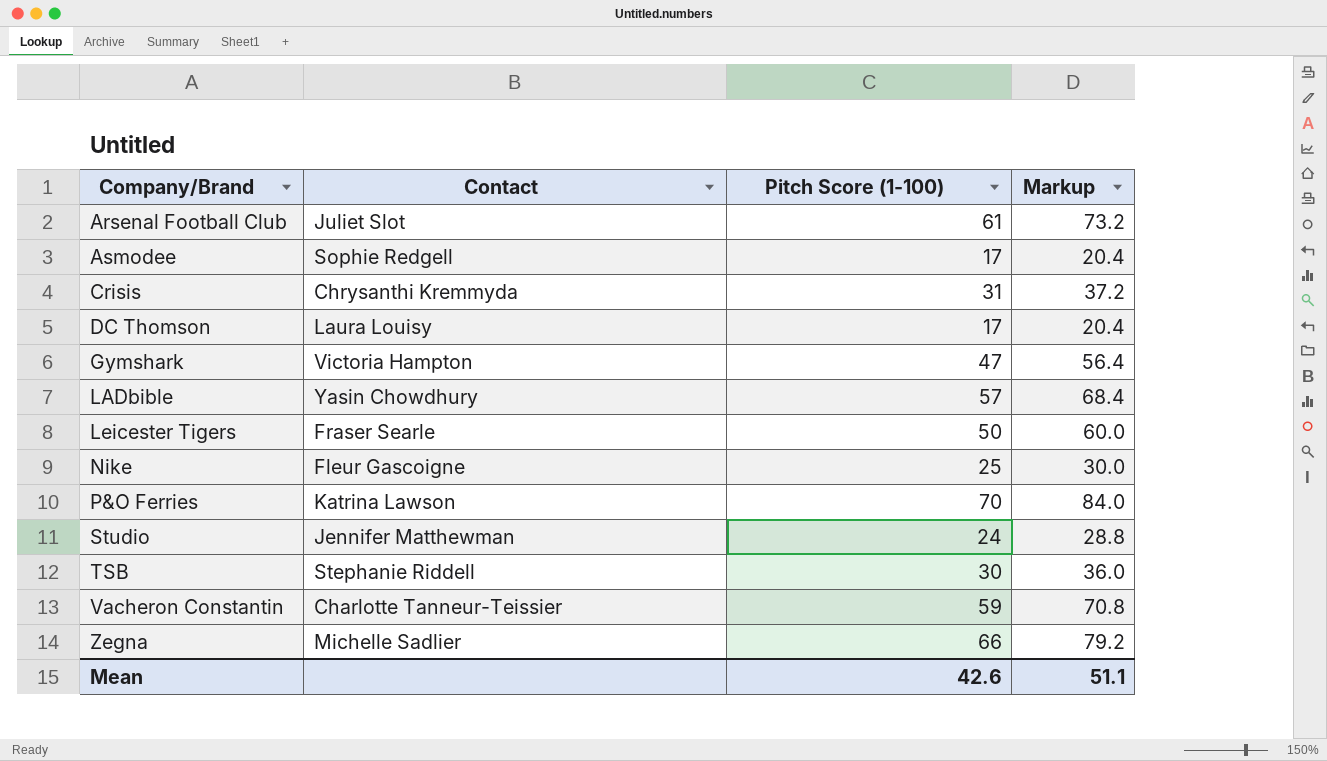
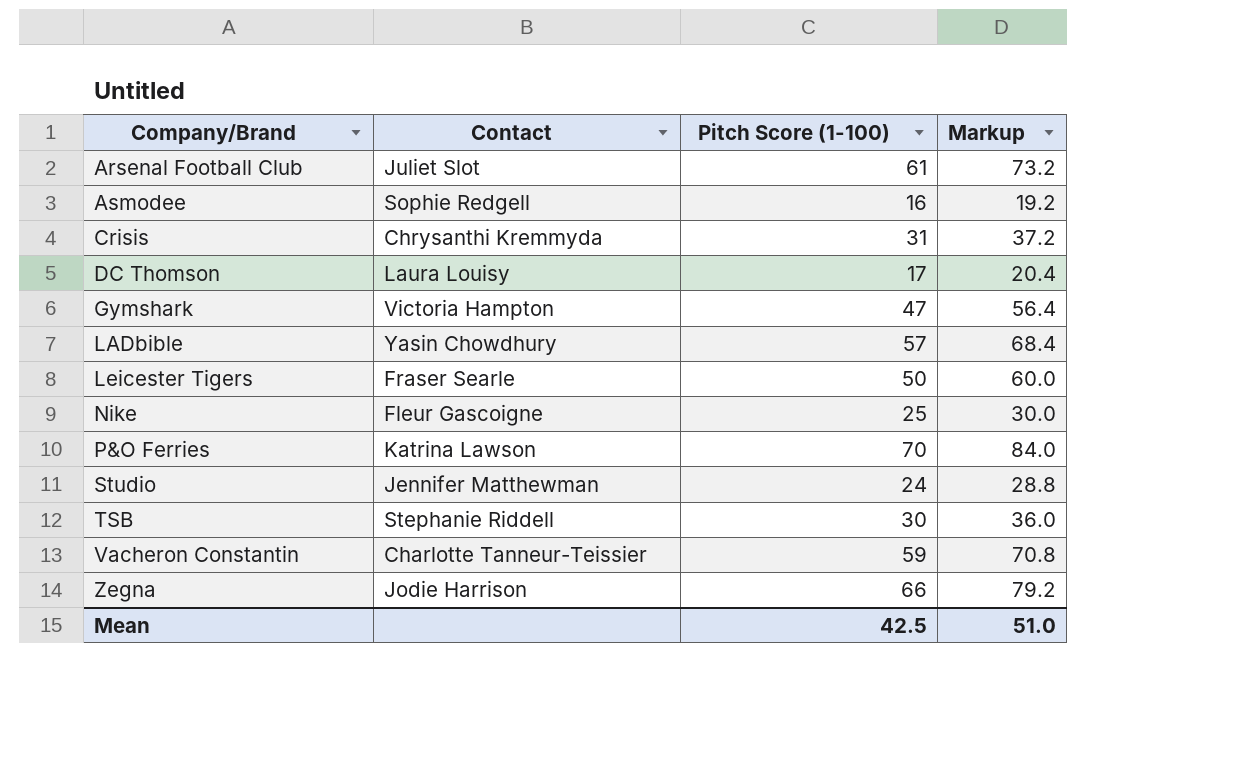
Asmodee | Pitch Score (1-100): 17 -> 16
Asmodee | Markup: 20.4 -> 19.2
Zegna | Contact: Michelle Sadlier -> Jodie Harrison
Mean | Pitch Score (1-100): 42.6 -> 42.5
Mean | Markup: 51.1 -> 51.0

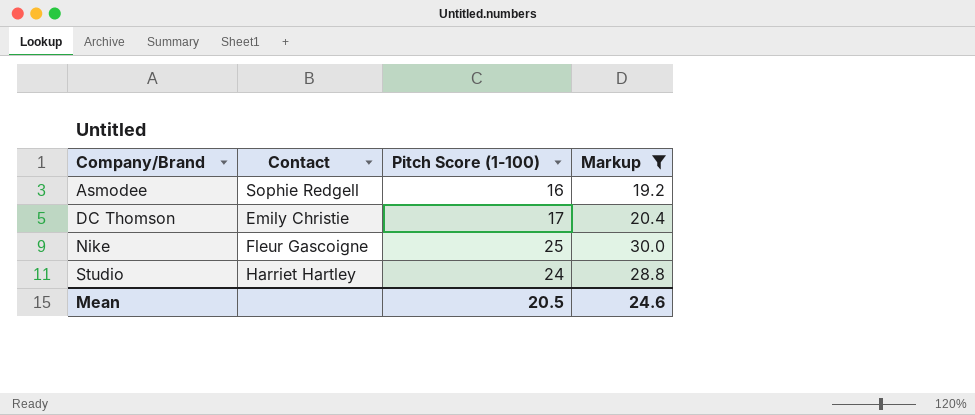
filter: none -> Markup <= 30.0
DC Thomson | Contact: Laura Louisy -> Emily Christie
Studio | Contact: Jennifer Matthewman -> Harriet Hartley
Mean | Pitch Score (1-100): 42.5 -> 20.5
Mean | Markup: 51.0 -> 24.6

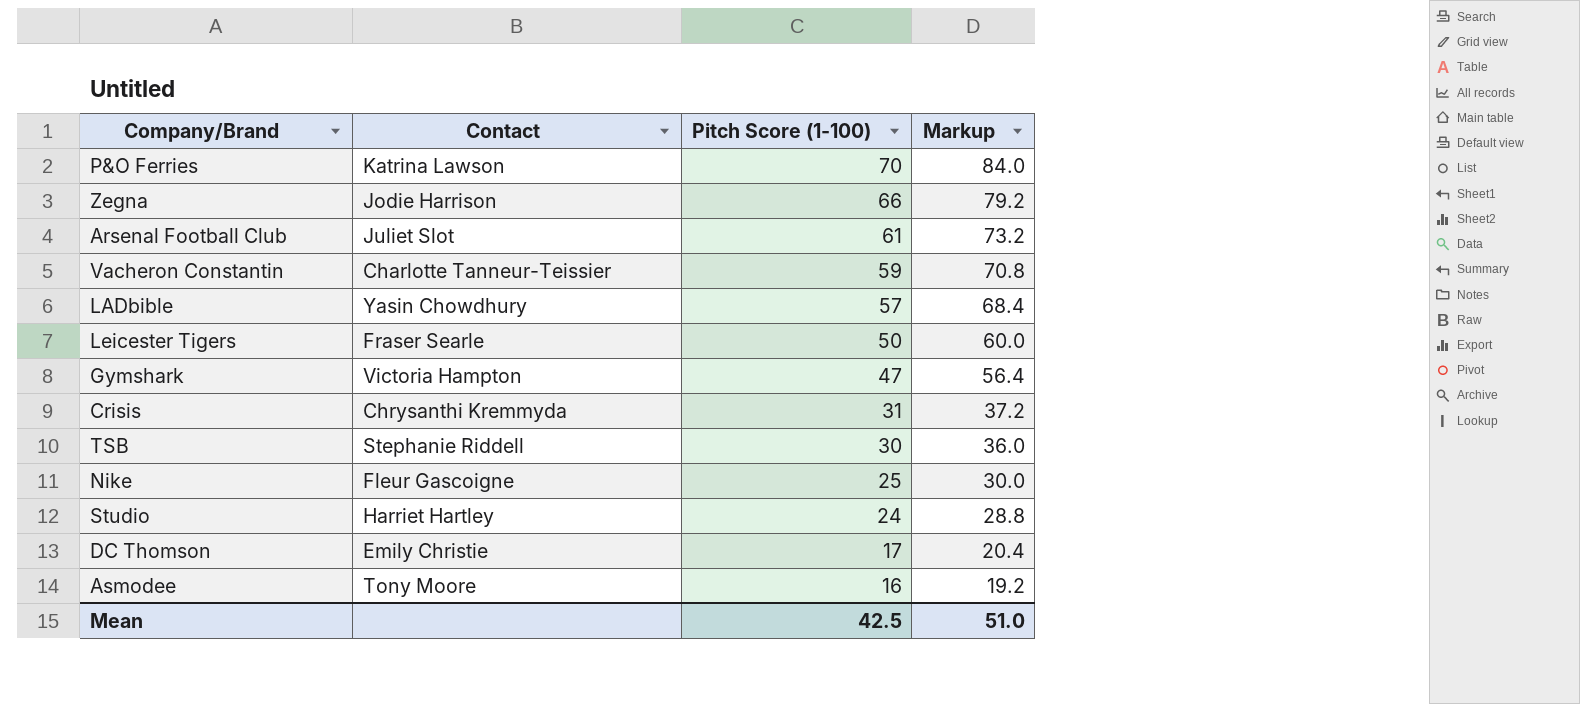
filter: Markup <= 30.0 -> none
row order: Company/Brand ascending -> Pitch Score (1-100) descending
Asmodee | Contact: Sophie Redgell -> Tony Moore
Mean | Pitch Score (1-100): 20.5 -> 42.5
Mean | Markup: 24.6 -> 51.0

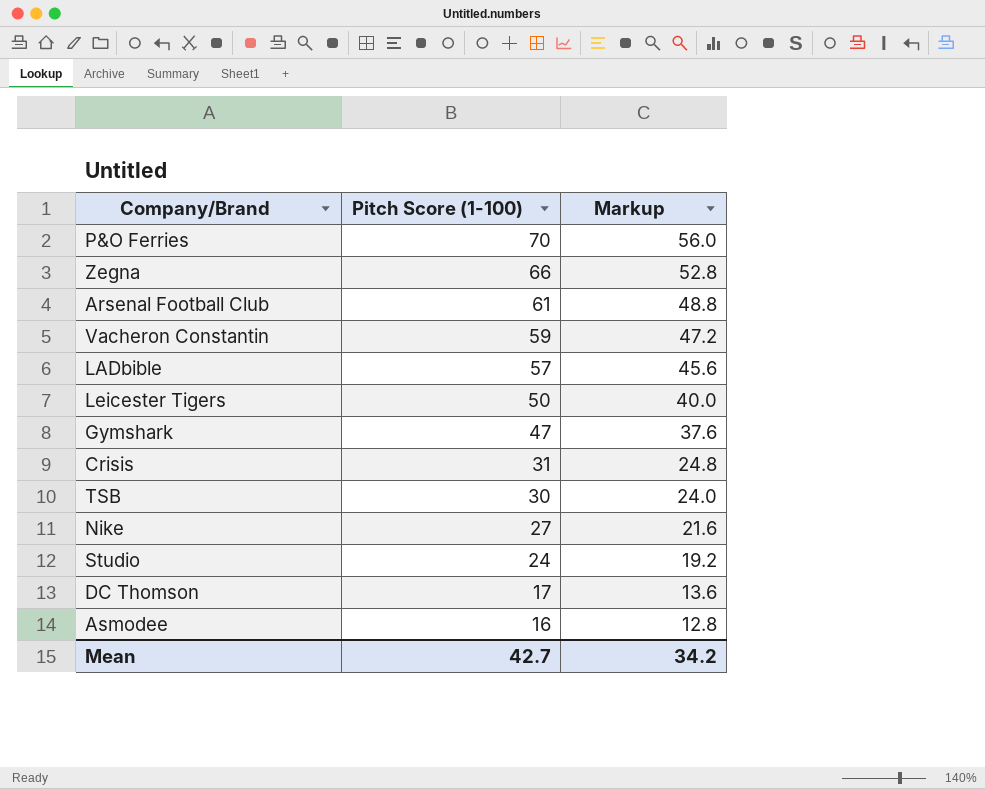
column Contact | position: 2 -> none
column Markup | formula: [Pitch Score (1-100)] * 1.2 -> [Pitch Score (1-100)] * 0.8
Nike | Pitch Score (1-100): 25 -> 27
Mean | Pitch Score (1-100): 42.5 -> 42.7
Mean | Markup: 51.0 -> 34.2

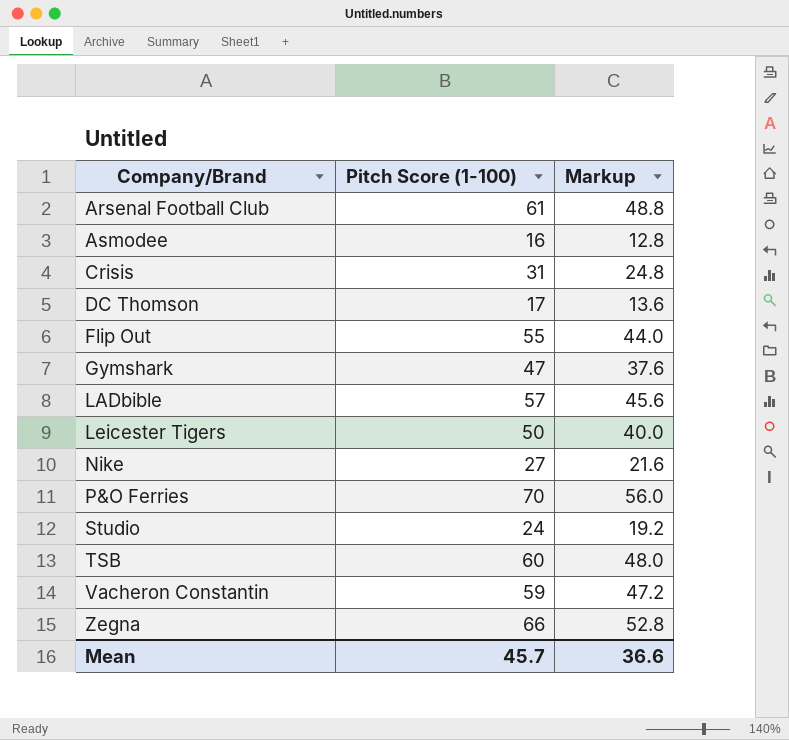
row order: Pitch Score (1-100) descending -> Company/Brand ascending
row Flip Out: none -> 55 | 44.0
TSB | Pitch Score (1-100): 30 -> 60
TSB | Markup: 24.0 -> 48.0
Mean | Pitch Score (1-100): 42.7 -> 45.7
Mean | Markup: 34.2 -> 36.6

